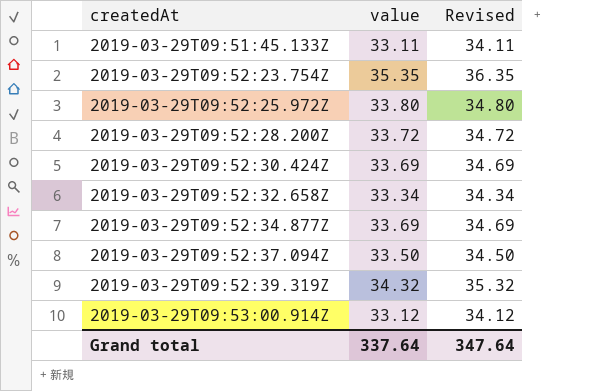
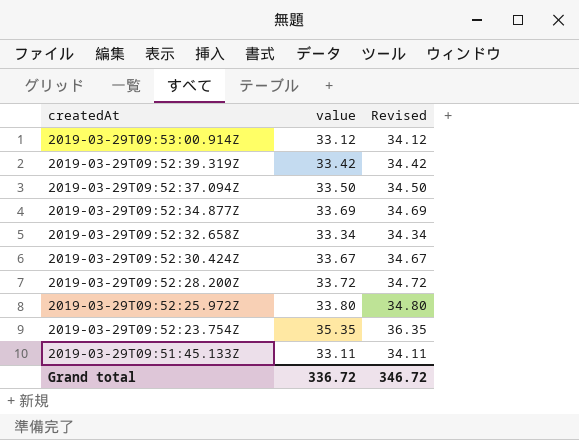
row order: createdAt ascending -> createdAt descending
2019-03-29T09:52:39.319Z | value: 34.32 -> 33.42
2019-03-29T09:52:39.319Z | Revised: 35.32 -> 34.42
2019-03-29T09:52:30.424Z | value: 33.69 -> 33.67
2019-03-29T09:52:30.424Z | Revised: 34.69 -> 34.67
Grand total | value: 337.64 -> 336.72
Grand total | Revised: 347.64 -> 346.72

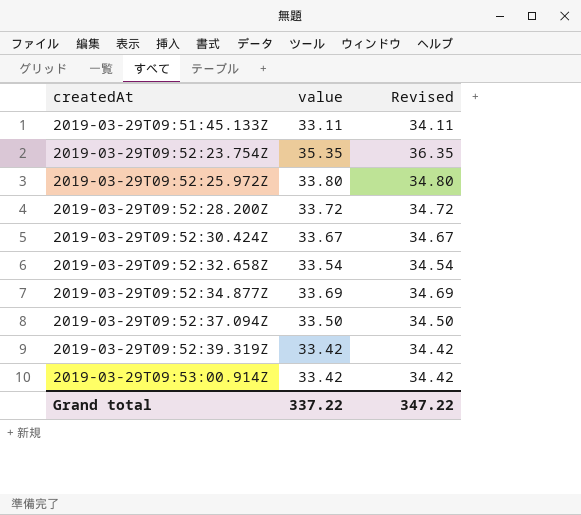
row order: createdAt descending -> createdAt ascending
2019-03-29T09:52:32.658Z | value: 33.34 -> 33.54
2019-03-29T09:52:32.658Z | Revised: 34.34 -> 34.54
2019-03-29T09:53:00.914Z | value: 33.12 -> 33.42
2019-03-29T09:53:00.914Z | Revised: 34.12 -> 34.42
Grand total | value: 336.72 -> 337.22
Grand total | Revised: 346.72 -> 347.22

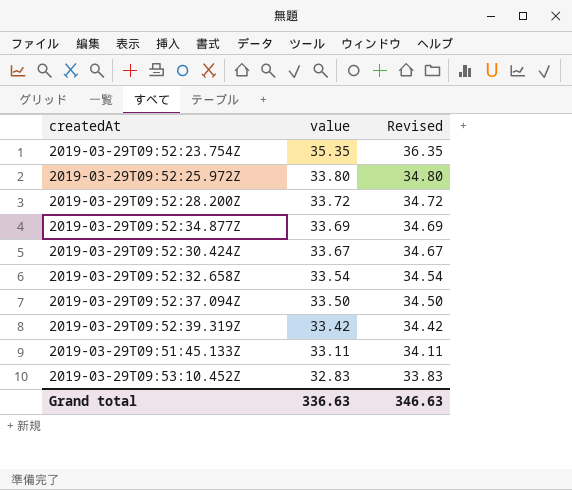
row order: createdAt ascending -> value descending
row 2019-03-29T09:53:00.914Z: 33.42 | 34.42 -> none
row 2019-03-29T09:53:10.452Z: none -> 32.83 | 33.83
Grand total | value: 337.22 -> 336.63
Grand total | Revised: 347.22 -> 346.63

